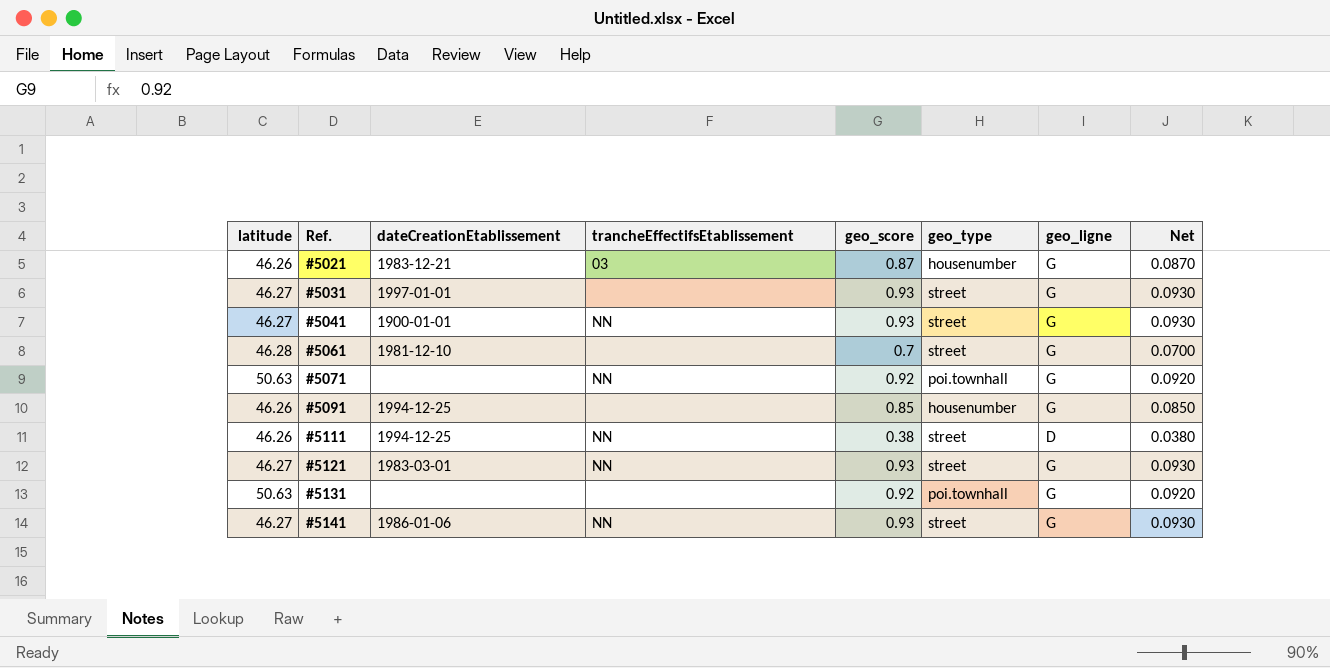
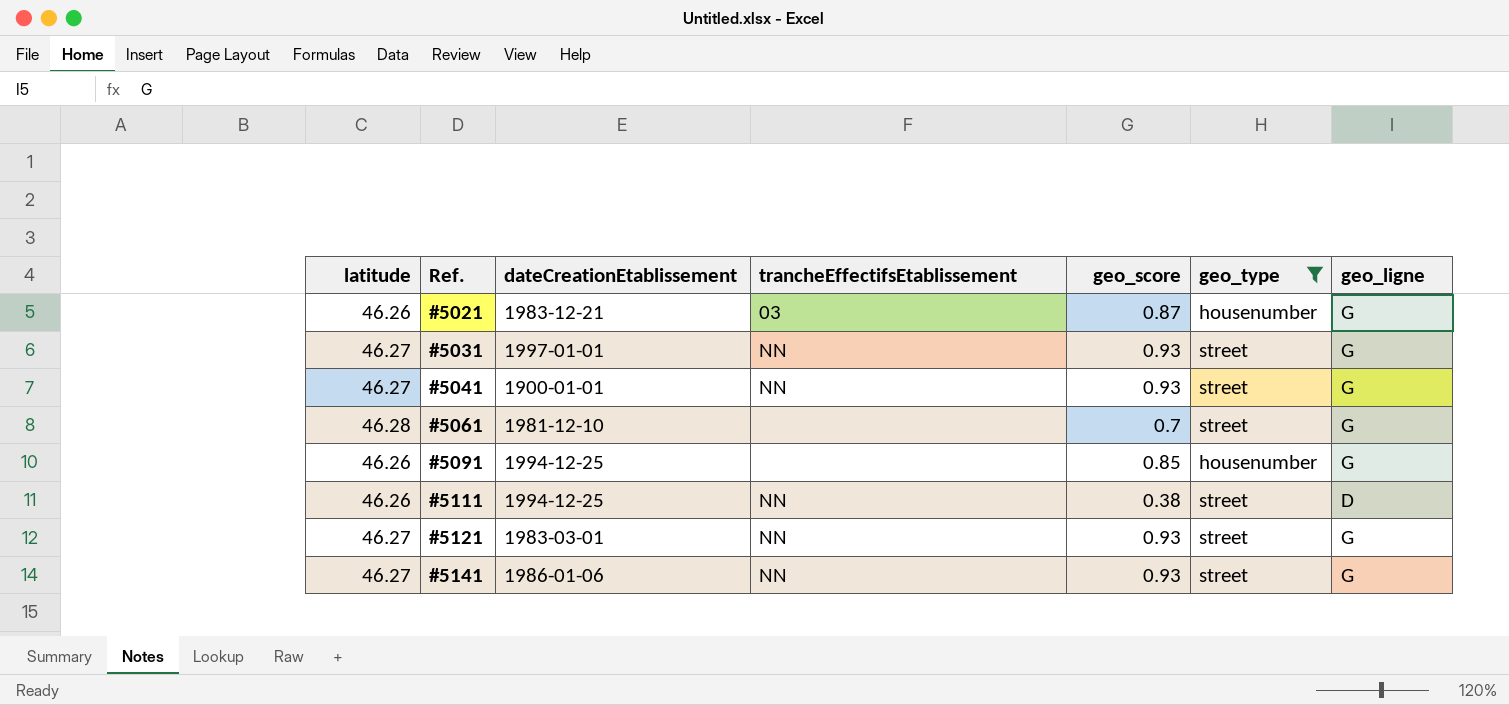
filter: none -> geo_type != poi.townhall
column Net | formula: [geo_score] * 0.1 -> none
#5031 | trancheEffectifsEtablissement: none -> NN

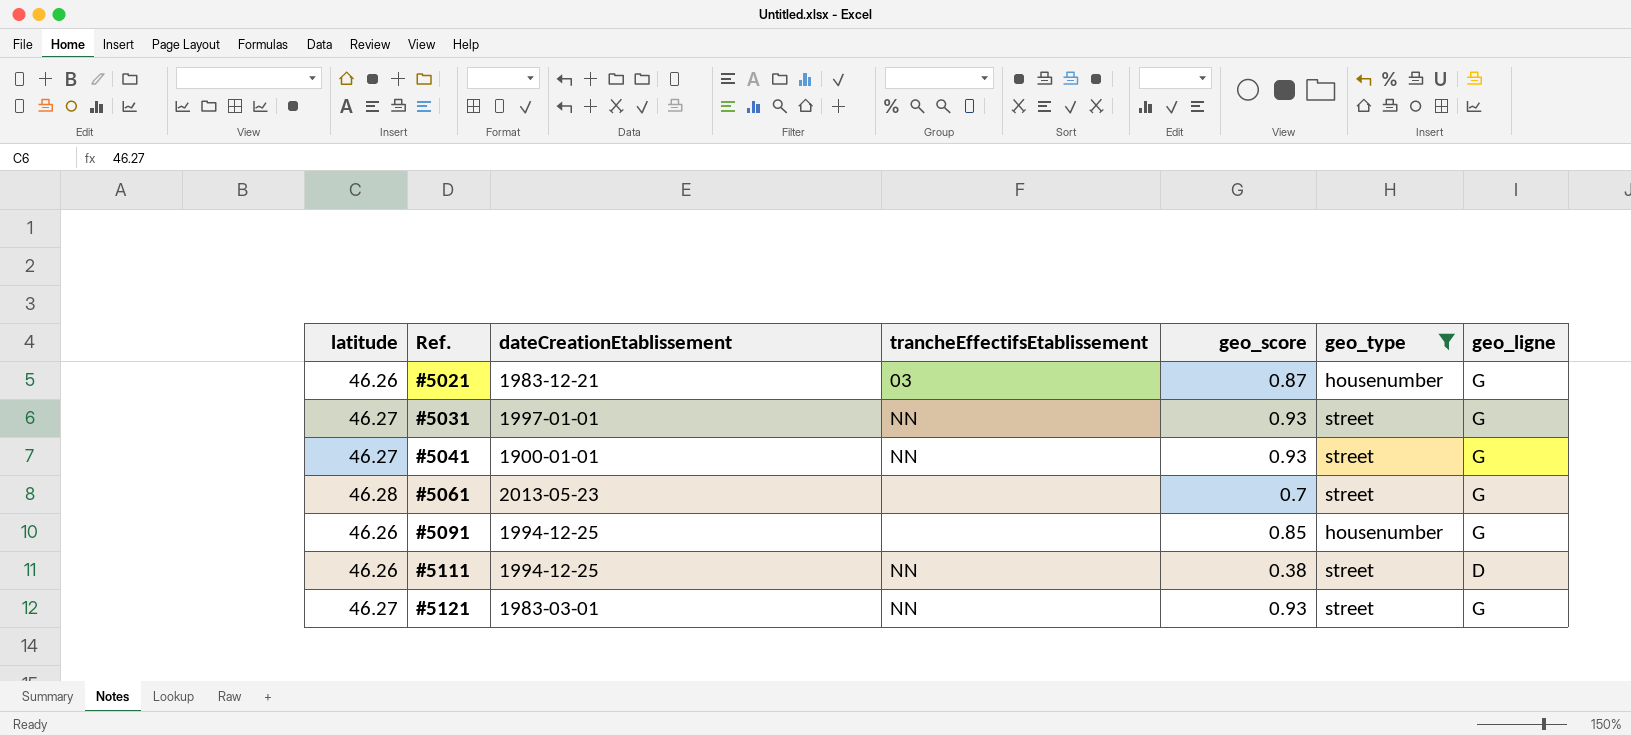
row #5141: 46.27 | 1986-01-06 | NN | 0.93 | street | G -> none
#5061 | dateCreationEtablissement: 1981-12-10 -> 2013-05-23

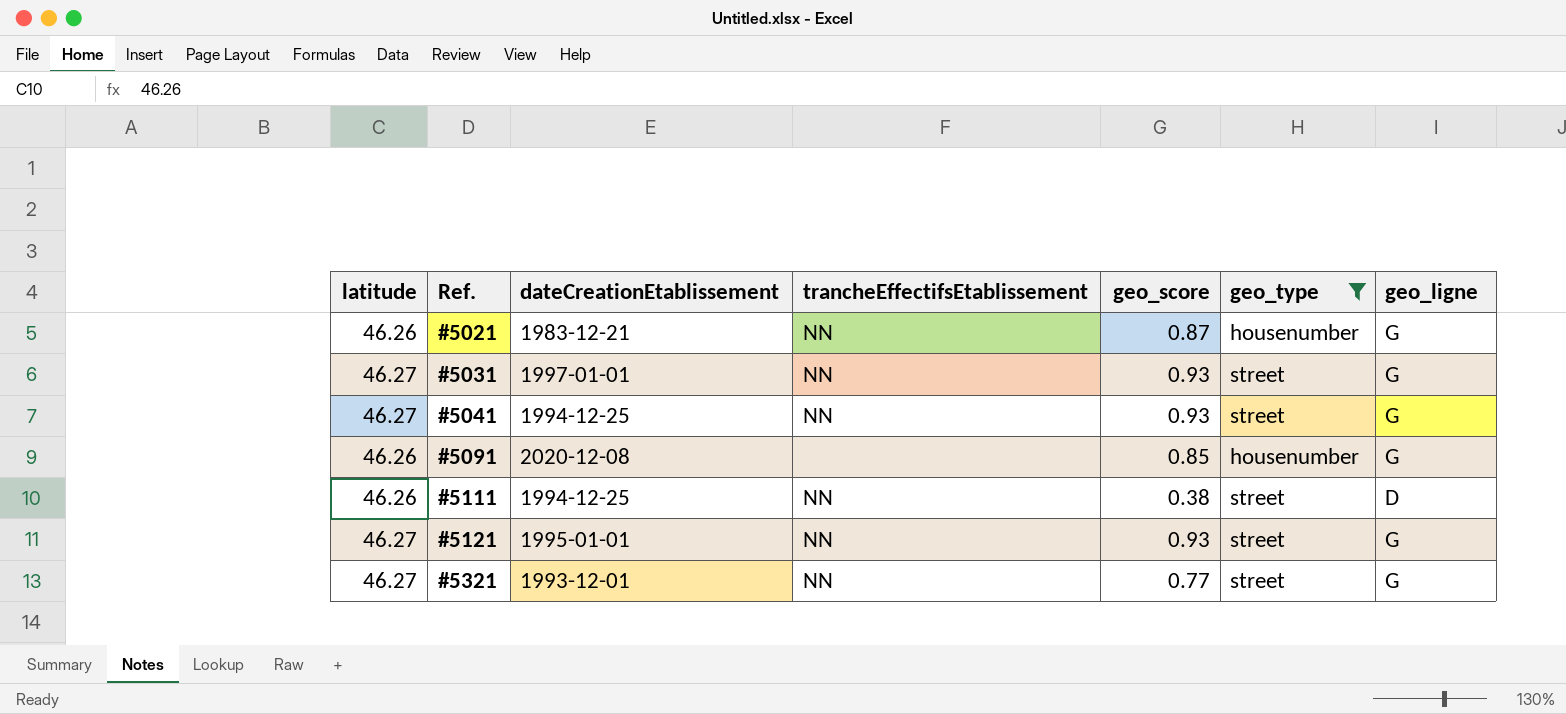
row #5061: 46.28 | 2013-05-23 | none | 0.7 | street | G -> none
#5021 | trancheEffectifsEtablissement: 03 -> NN
#5041 | dateCreationEtablissement: 1900-01-01 -> 1994-12-25
#5091 | dateCreationEtablissement: 1994-12-25 -> 2020-12-08
#5121 | dateCreationEtablissement: 1983-03-01 -> 1995-01-01
row #5321: none -> 46.27 | 1993-12-01 | NN | 0.77 | street | G

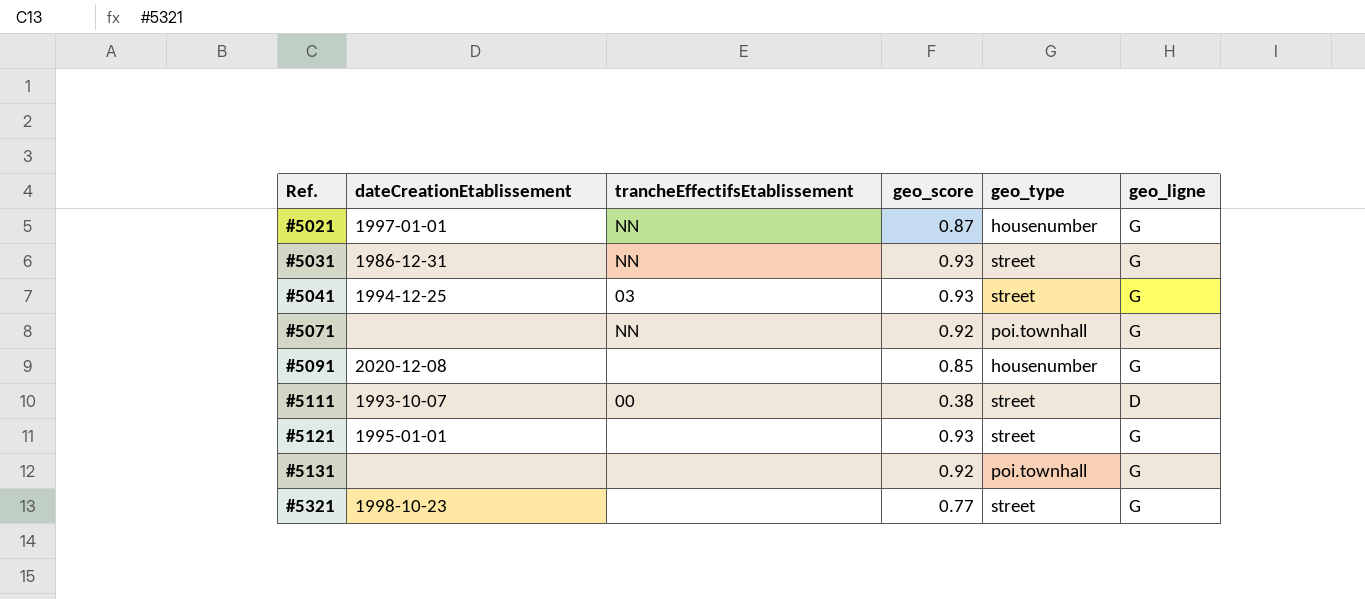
filter: geo_type != poi.townhall -> none
column latitude | position: 1 -> none
#5021 | dateCreationEtablissement: 1983-12-21 -> 1997-01-01
#5031 | dateCreationEtablissement: 1997-01-01 -> 1986-12-31
#5041 | trancheEffectifsEtablissement: NN -> 03
#5111 | dateCreationEtablissement: 1994-12-25 -> 1993-10-07
#5111 | trancheEffectifsEtablissement: NN -> 00
#5121 | trancheEffectifsEtablissement: NN -> none
#5321 | dateCreationEtablissement: 1993-12-01 -> 1998-10-23
#5321 | trancheEffectifsEtablissement: NN -> none

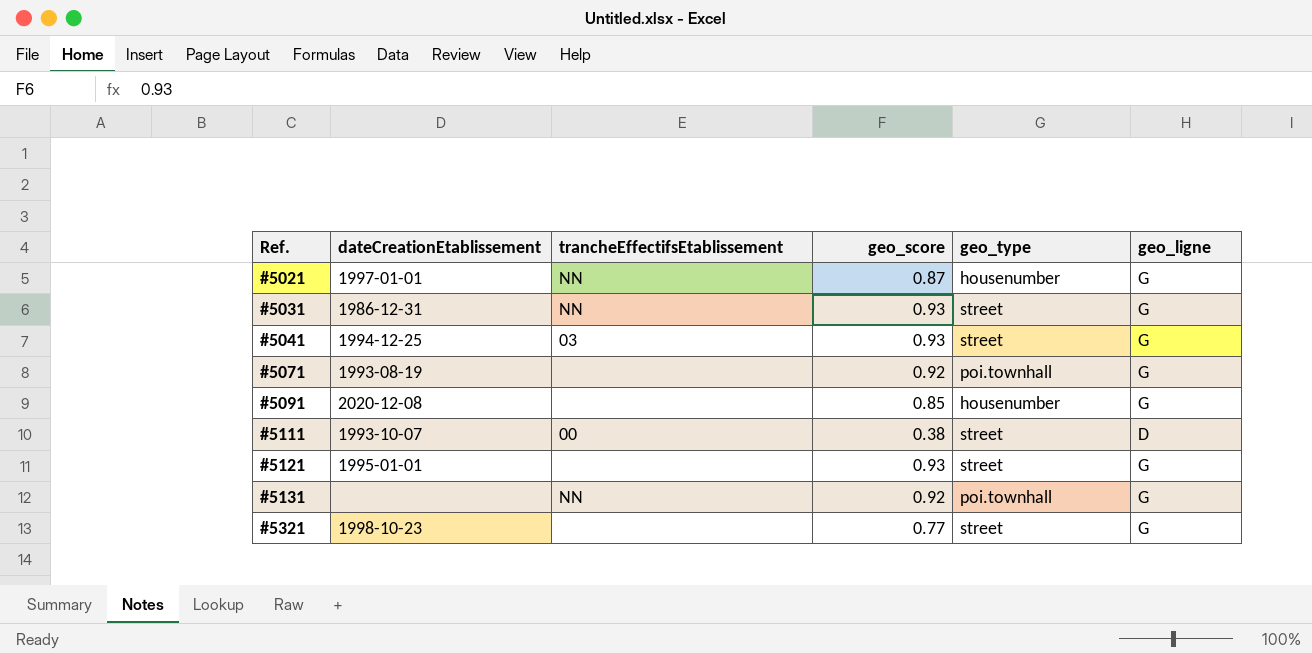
#5071 | dateCreationEtablissement: none -> 1993-08-19
#5071 | trancheEffectifsEtablissement: NN -> none
#5131 | trancheEffectifsEtablissement: none -> NN

